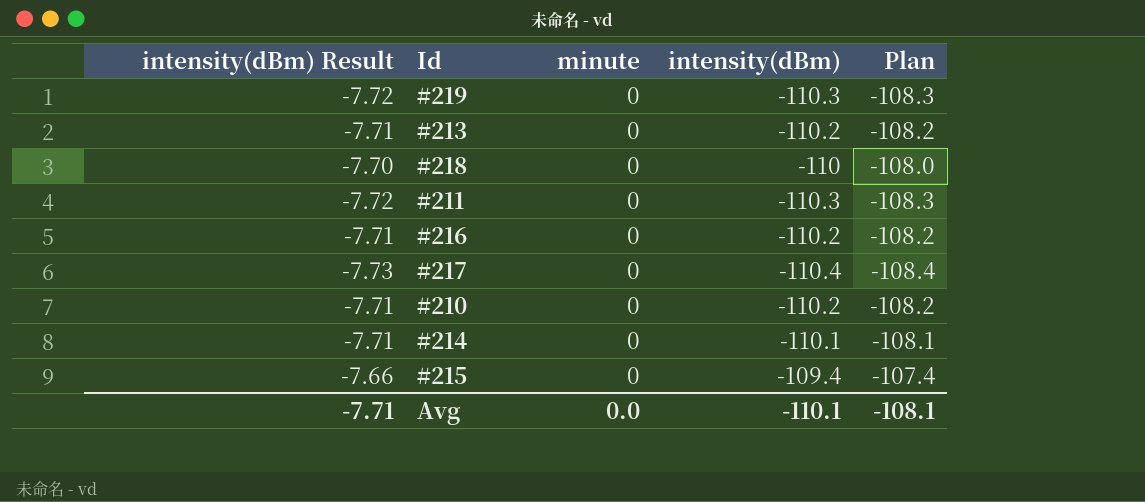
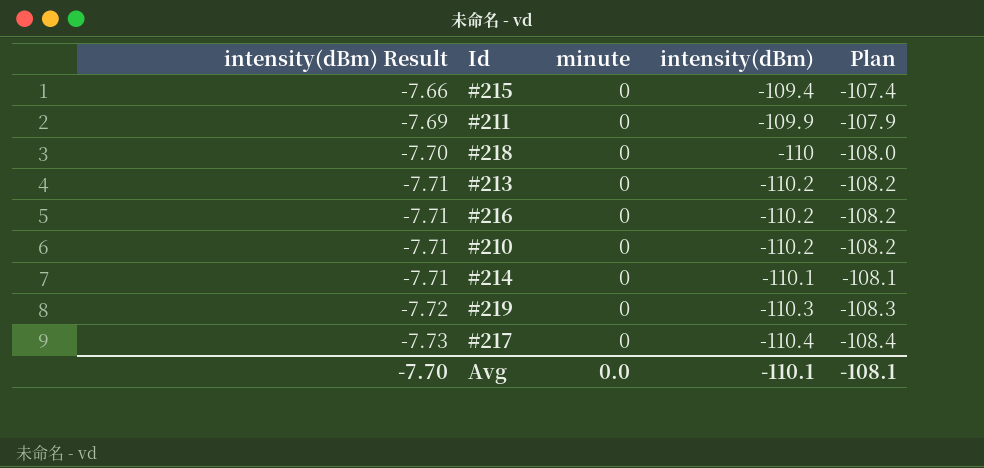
row order: none -> intensity(dBm) Result descending
#211 | intensity(dBm) Result: -7.72 -> -7.69
#211 | intensity(dBm): -110.3 -> -109.9
#211 | Plan: -108.3 -> -107.9
Avg | intensity(dBm) Result: -7.71 -> -7.70

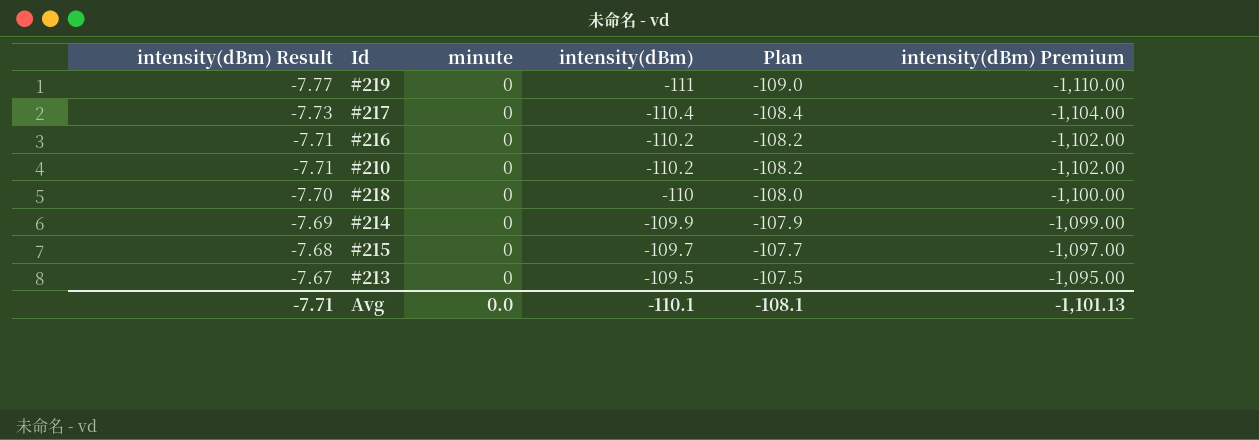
row order: intensity(dBm) Result descending -> intensity(dBm) Result ascending
column intensity(dBm) Premium | formula: none -> [intensity(dBm)] * 10
row #211: -7.69 | 0 | -109.9 | -107.9 -> none
#219 | intensity(dBm) Result: -7.72 -> -7.77
#219 | intensity(dBm): -110.3 -> -111
#219 | Plan: -108.3 -> -109.0
#214 | intensity(dBm) Result: -7.71 -> -7.69
#214 | intensity(dBm): -110.1 -> -109.9
#214 | Plan: -108.1 -> -107.9
#215 | intensity(dBm) Result: -7.66 -> -7.68
#215 | intensity(dBm): -109.4 -> -109.7
#215 | Plan: -107.4 -> -107.7
#213 | intensity(dBm) Result: -7.71 -> -7.67
#213 | intensity(dBm): -110.2 -> -109.5
#213 | Plan: -108.2 -> -107.5
Avg | intensity(dBm) Result: -7.70 -> -7.71

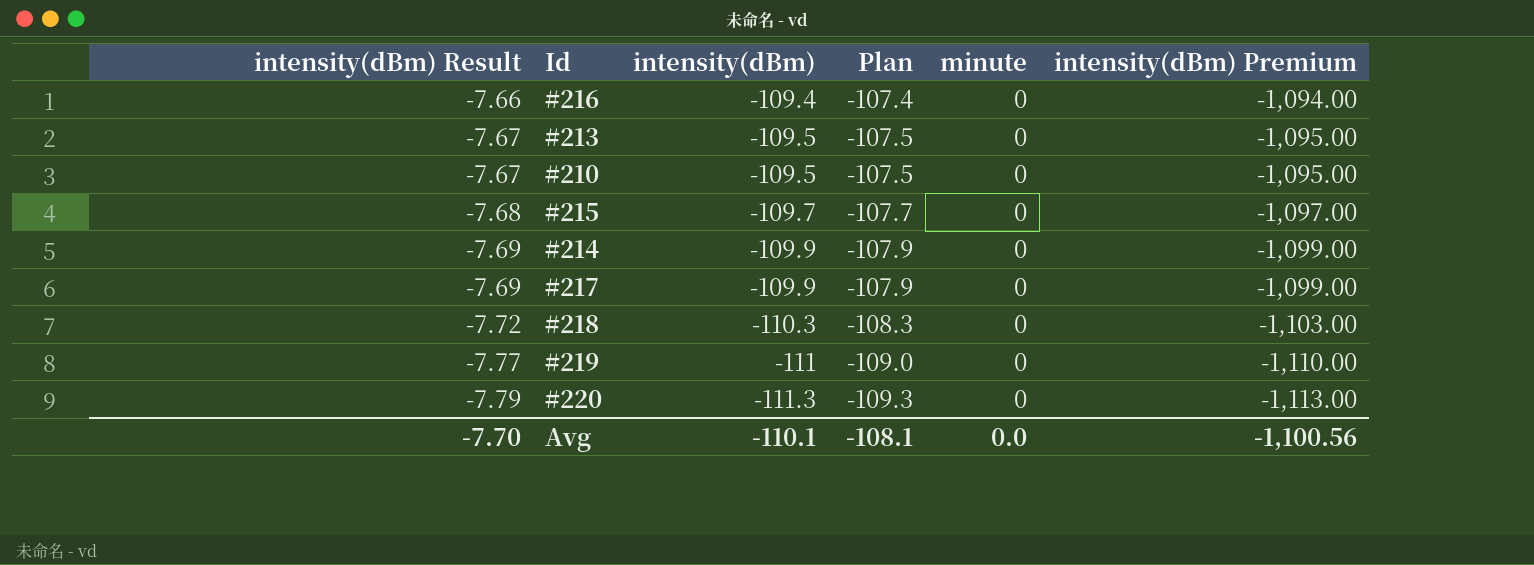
row order: intensity(dBm) Result ascending -> intensity(dBm) Result descending
column minute | position: 3 -> 5
#216 | intensity(dBm) Result: -7.71 -> -7.66
#216 | intensity(dBm): -110.2 -> -109.4
#216 | Plan: -108.2 -> -107.4
#216 | intensity(dBm) Premium: -1,102.00 -> -1,094.00
#210 | intensity(dBm) Result: -7.71 -> -7.67
#210 | intensity(dBm): -110.2 -> -109.5
#210 | Plan: -108.2 -> -107.5
#210 | intensity(dBm) Premium: -1,102.00 -> -1,095.00
#217 | intensity(dBm) Result: -7.73 -> -7.69
#217 | intensity(dBm): -110.4 -> -109.9
#217 | Plan: -108.4 -> -107.9
#217 | intensity(dBm) Premium: -1,104.00 -> -1,099.00
#218 | intensity(dBm) Result: -7.70 -> -7.72
#218 | intensity(dBm): -110 -> -110.3
#218 | Plan: -108.0 -> -108.3
#218 | intensity(dBm) Premium: -1,100.00 -> -1,103.00
row #220: none -> -7.79 | -111.3 | -109.3 | 0 | -1,113.00
Avg | intensity(dBm) Result: -7.71 -> -7.70
Avg | intensity(dBm) Premium: -1,101.13 -> -1,100.56

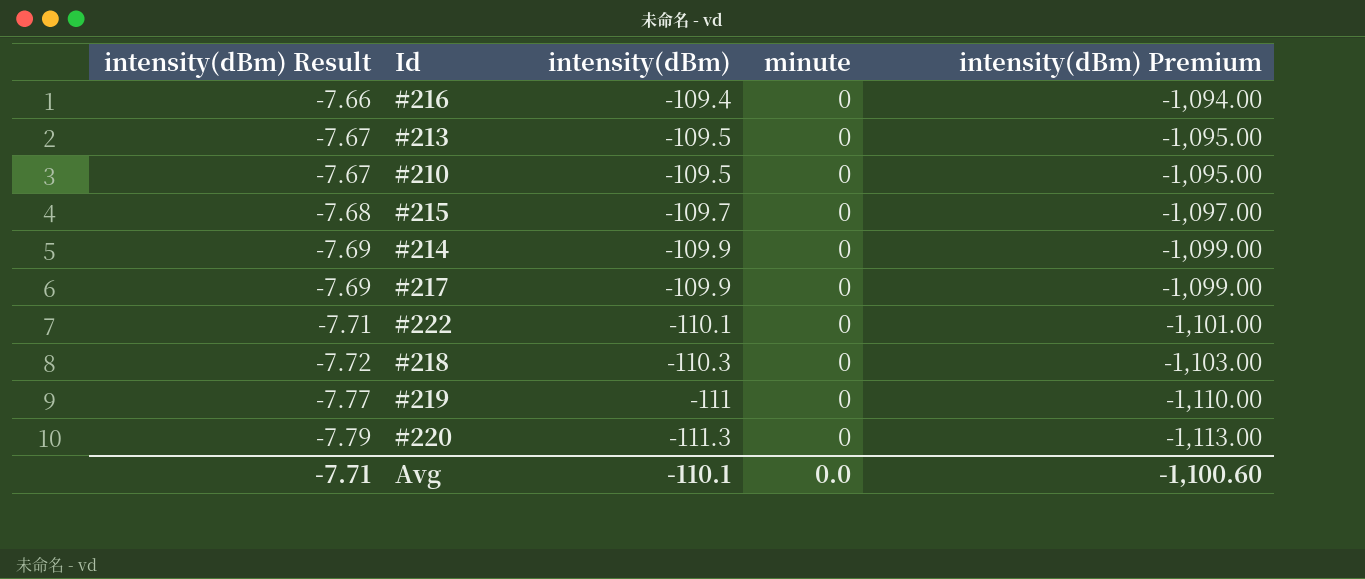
column Plan | formula: [intensity(dBm)] + 2 -> none
row #222: none -> -7.71 | -110.1 | 0 | -1,101.00
Avg | intensity(dBm) Result: -7.70 -> -7.71
Avg | intensity(dBm) Premium: -1,100.56 -> -1,100.60

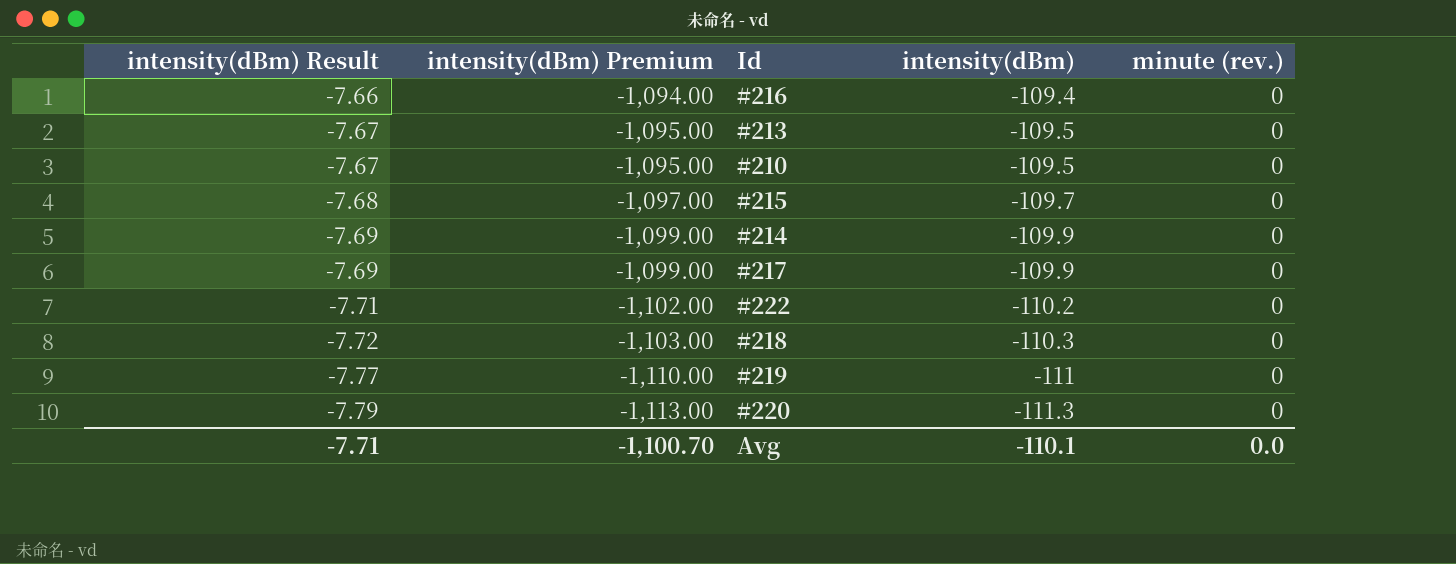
column intensity(dBm) Premium | position: 5 -> 2
column name: minute -> minute (rev.)
#222 | intensity(dBm) Premium: -1,101.00 -> -1,102.00
#222 | intensity(dBm): -110.1 -> -110.2
Avg | intensity(dBm) Premium: -1,100.60 -> -1,100.70

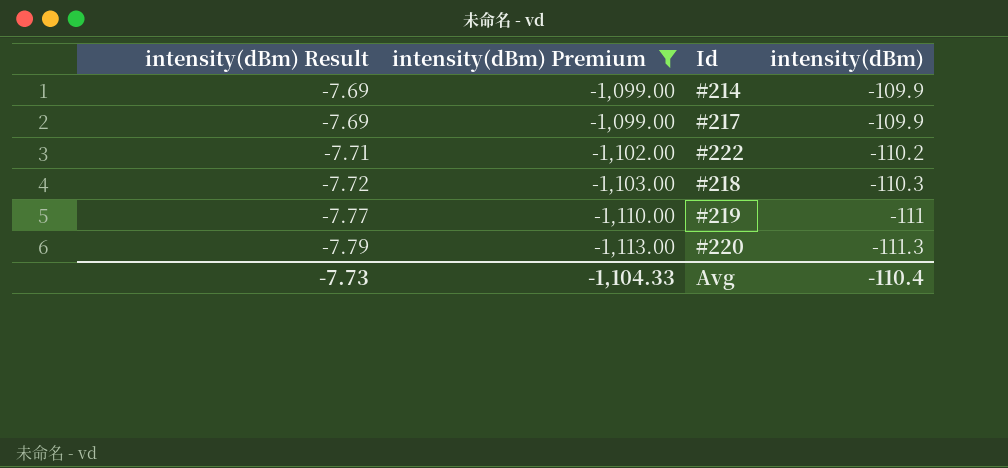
filter: none -> intensity(dBm) Premium <= -1,099.00
column minute (rev.) | position: 5 -> none
Avg | intensity(dBm) Result: -7.71 -> -7.73
Avg | intensity(dBm) Premium: -1,100.70 -> -1,104.33
Avg | intensity(dBm): -110.1 -> -110.4

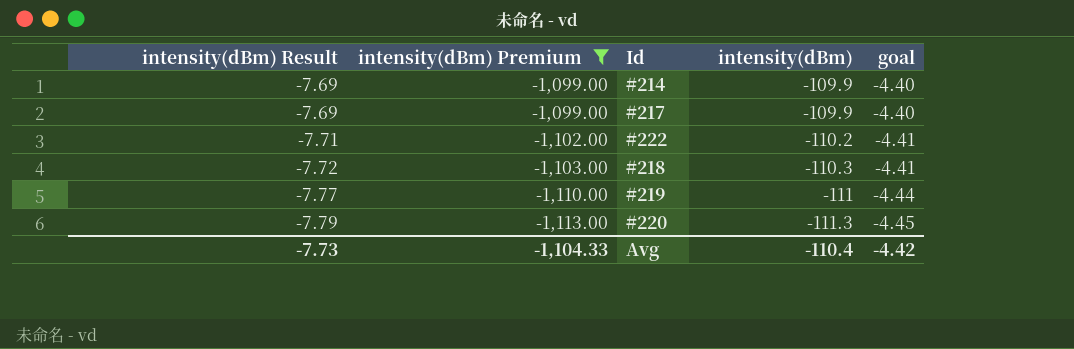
column goal | formula: none -> [intensity(dBm)] * 0.04

